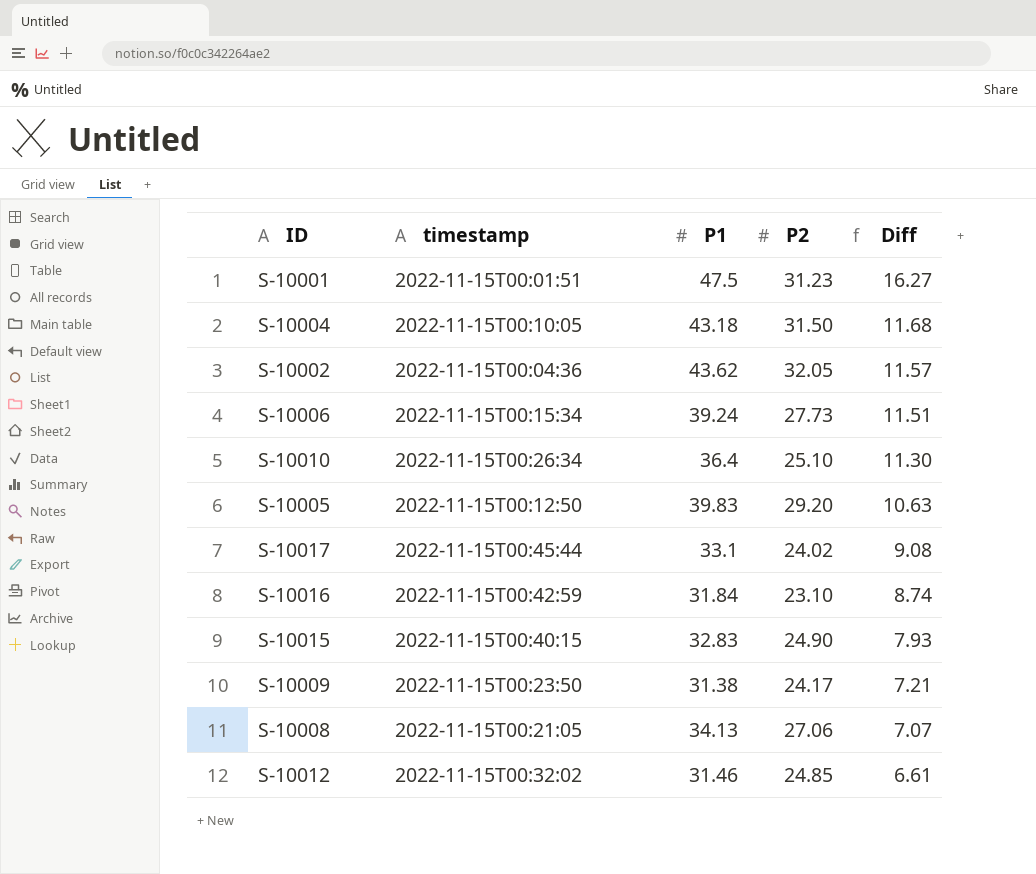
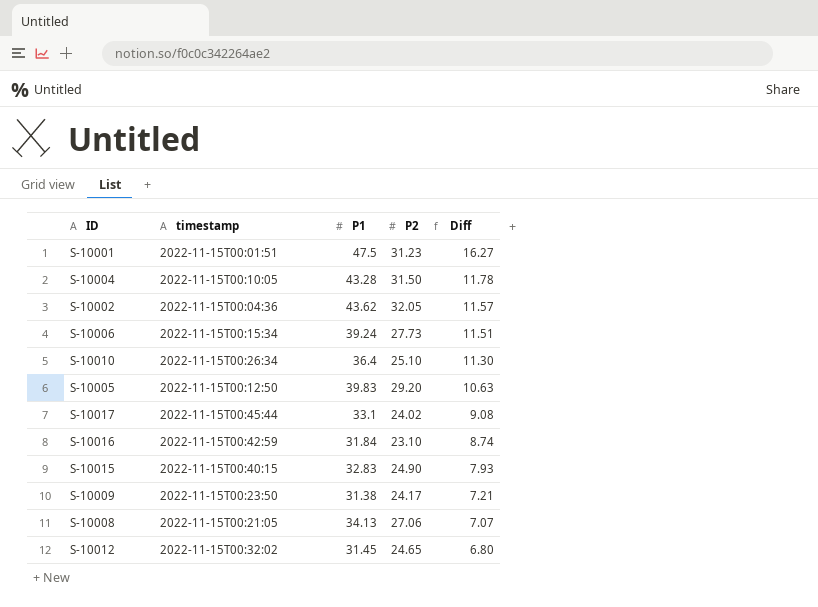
S-10004 | P1: 43.18 -> 43.28
S-10004 | Diff: 11.68 -> 11.78
S-10012 | P1: 31.46 -> 31.45
S-10012 | P2: 24.85 -> 24.65
S-10012 | Diff: 6.61 -> 6.80

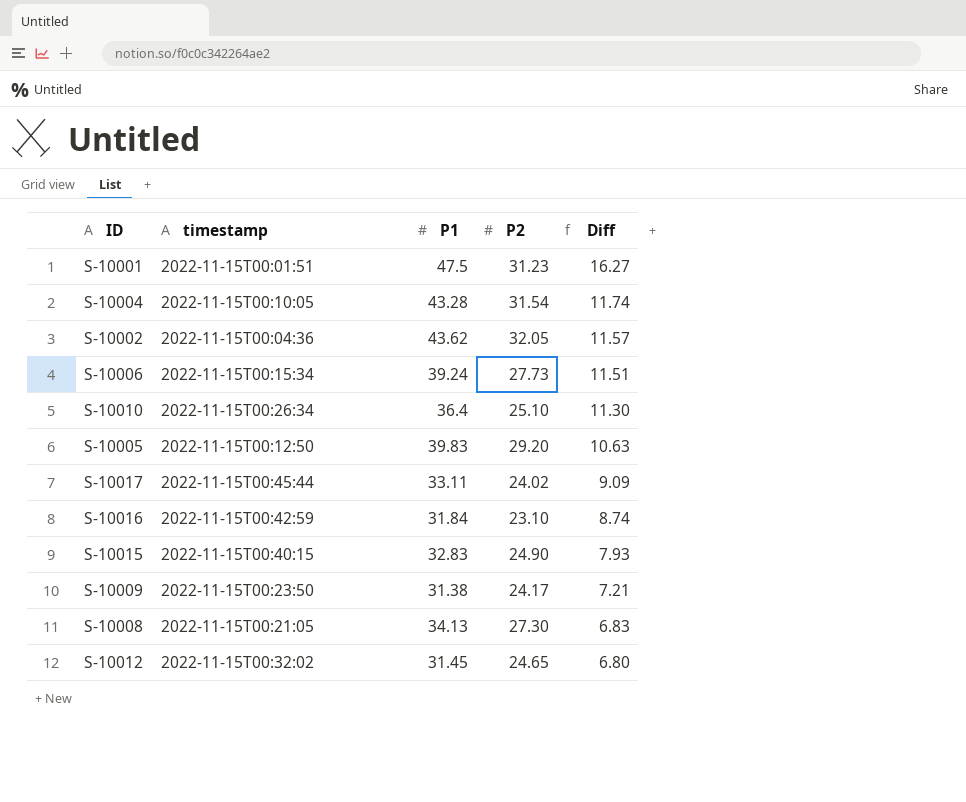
S-10004 | P2: 31.50 -> 31.54
S-10004 | Diff: 11.78 -> 11.74
S-10017 | P1: 33.1 -> 33.11
S-10017 | Diff: 9.08 -> 9.09
S-10008 | P2: 27.06 -> 27.30
S-10008 | Diff: 7.07 -> 6.83

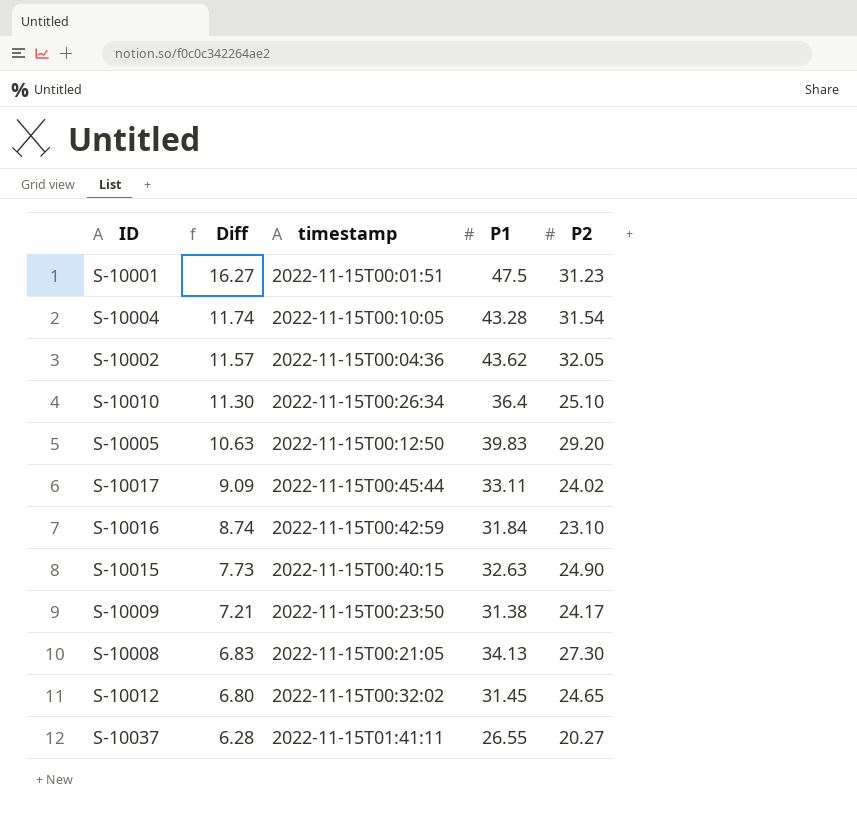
column Diff | position: 5 -> 2
row S-10006: 2022-11-15T00:15:34 | 39.24 | 27.73 | 11.51 -> none
S-10015 | Diff: 7.93 -> 7.73
S-10015 | P1: 32.83 -> 32.63
row S-10037: none -> 6.28 | 2022-11-15T01:41:11 | 26.55 | 20.27

